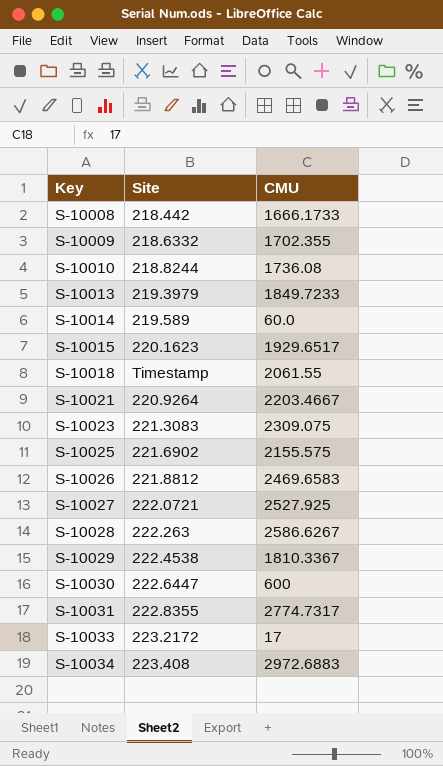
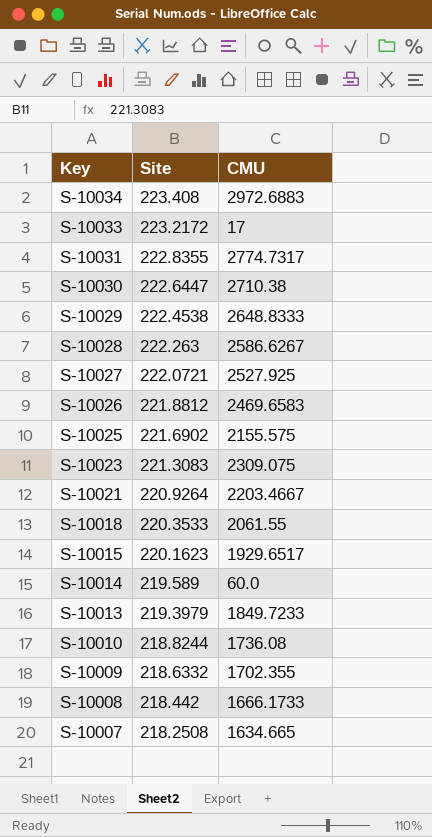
row order: Key ascending -> Key descending
S-10030 | CMU: 600 -> 2710.38
S-10029 | CMU: 1810.3367 -> 2648.8333
S-10018 | Site: Timestamp -> 220.3533
row S-10007: none -> 218.2508 | 1634.665

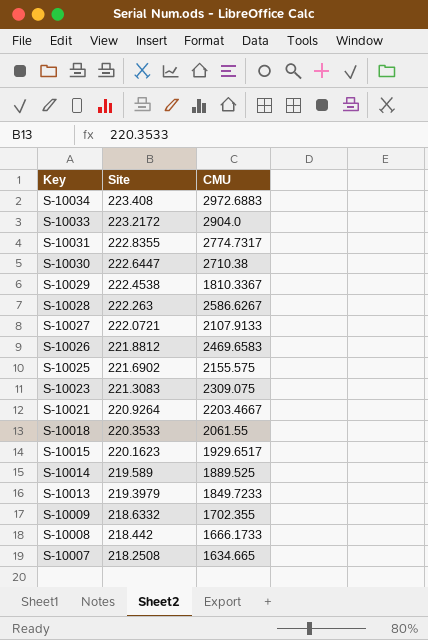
row S-10010: 218.8244 | 1736.08 -> none
S-10033 | CMU: 17 -> 2904.0
S-10029 | CMU: 2648.8333 -> 1810.3367
S-10027 | CMU: 2527.925 -> 2107.9133
S-10014 | CMU: 60.0 -> 1889.525

